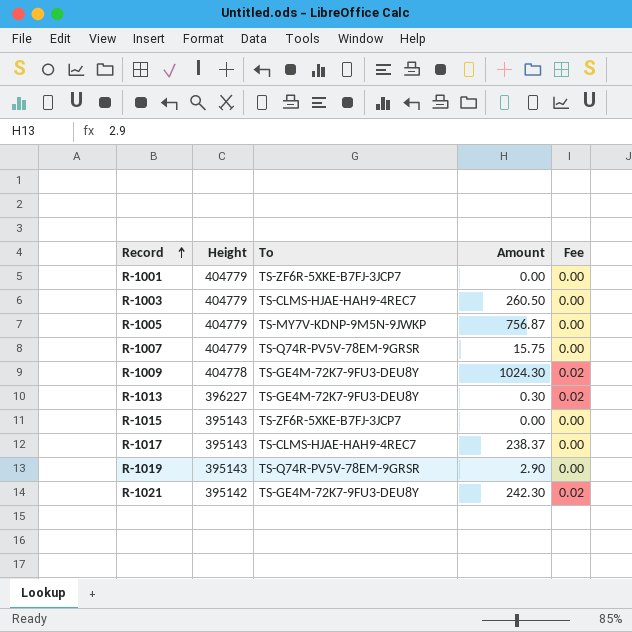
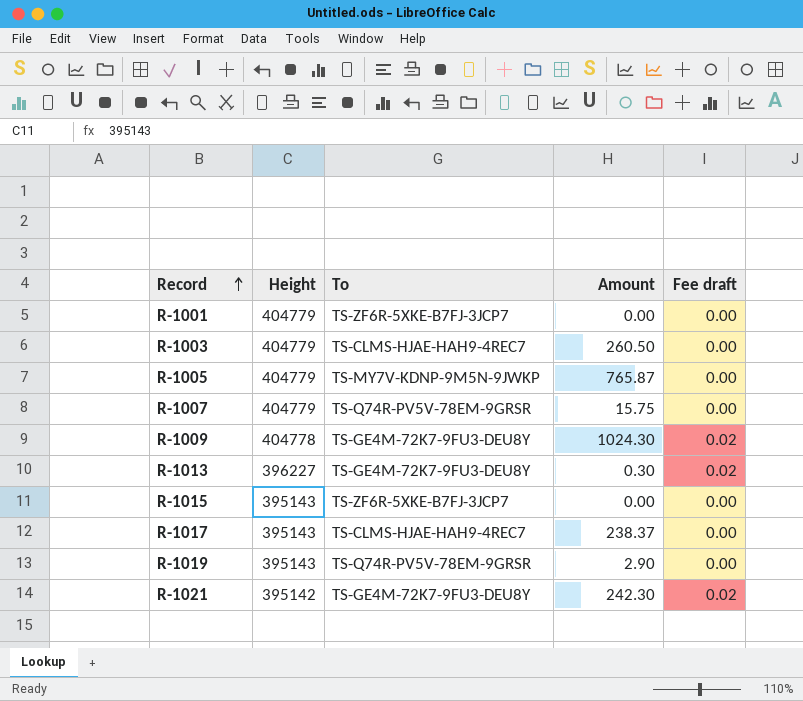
column name: Fee -> Fee draft
R-1005 | Amount: 756.87 -> 765.87

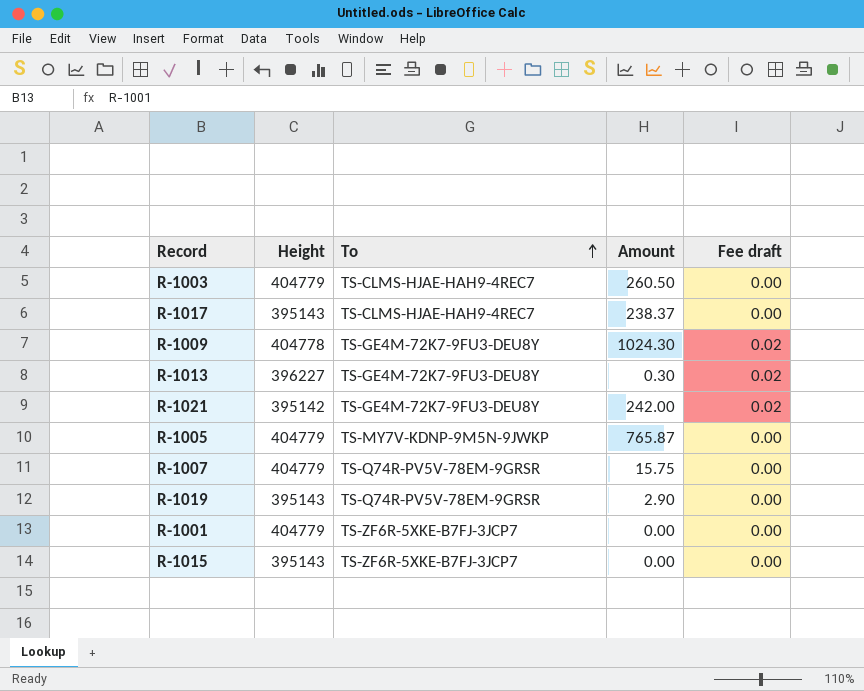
row order: Record ascending -> To ascending
R-1021 | Amount: 242.30 -> 242.00

